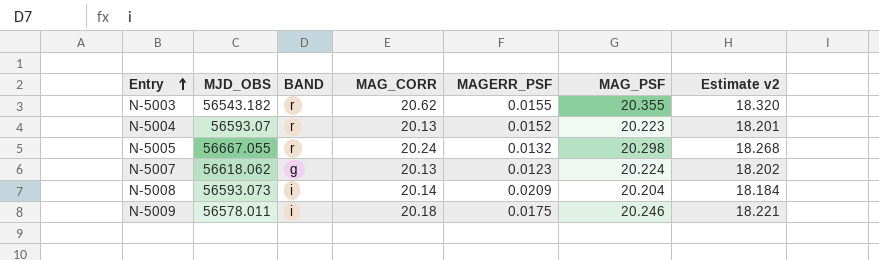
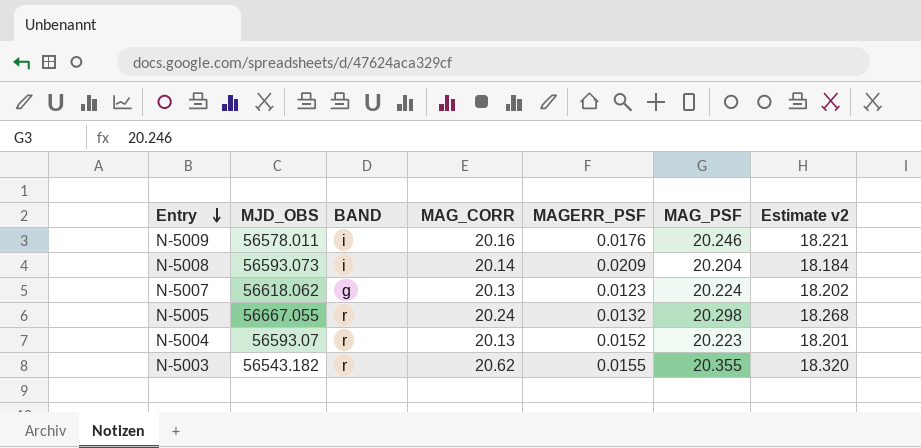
row order: Entry ascending -> Entry descending
N-5009 | MAG_CORR: 20.18 -> 20.16
N-5009 | MAGERR_PSF: 0.0175 -> 0.0176

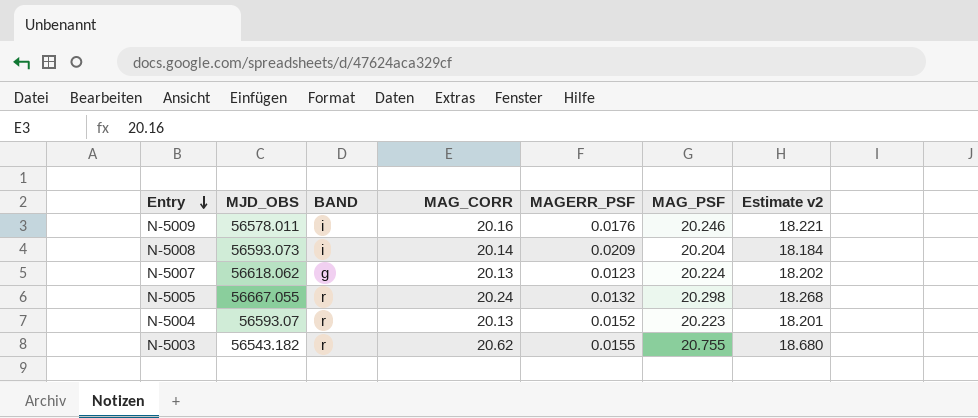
N-5003 | MAG_PSF: 20.355 -> 20.755
N-5003 | Estimate v2: 18.320 -> 18.680

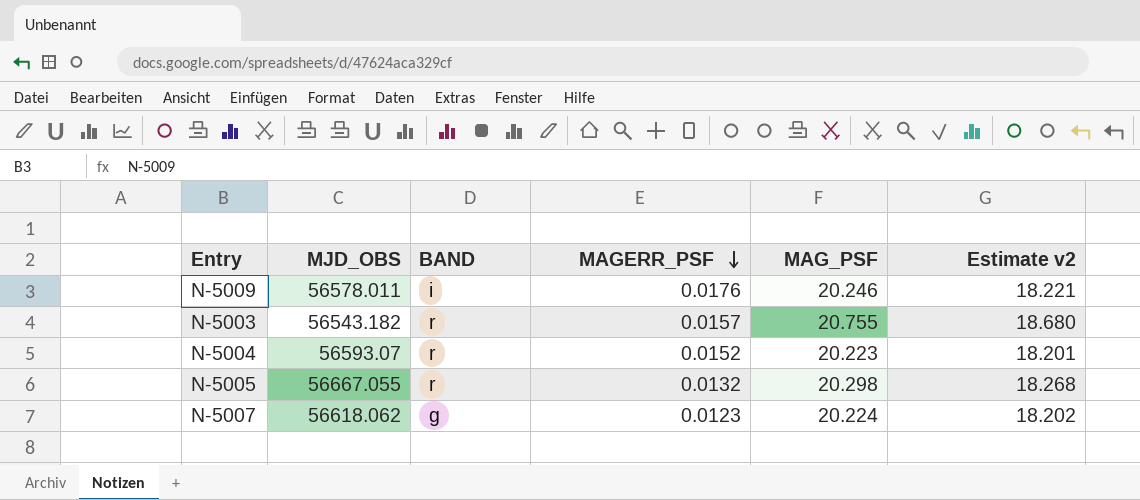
row order: Entry descending -> MAGERR_PSF descending
column MAG_CORR | position: 4 -> none
row N-5008: 56593.073 | i | 20.14 | 0.0209 | 20.204 | 18.184 -> none
N-5003 | MAGERR_PSF: 0.0155 -> 0.0157

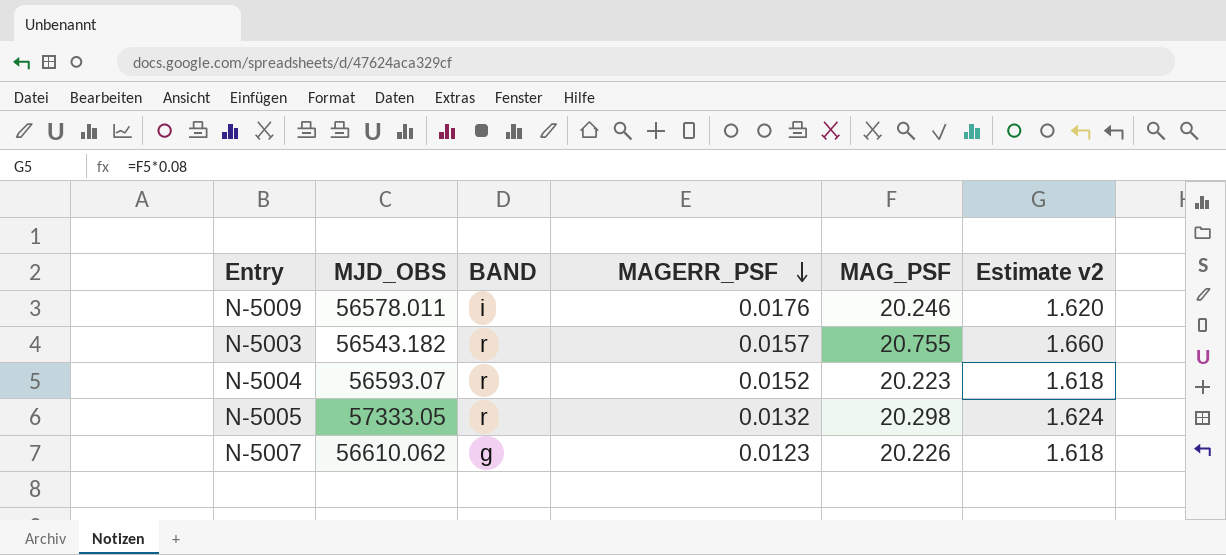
column Estimate v2 | formula: [MAG_PSF] * 0.9 -> [MAG_PSF] * 0.08
N-5005 | MJD_OBS: 56667.055 -> 57333.05
N-5007 | MJD_OBS: 56618.062 -> 56610.062
N-5007 | MAG_PSF: 20.224 -> 20.226

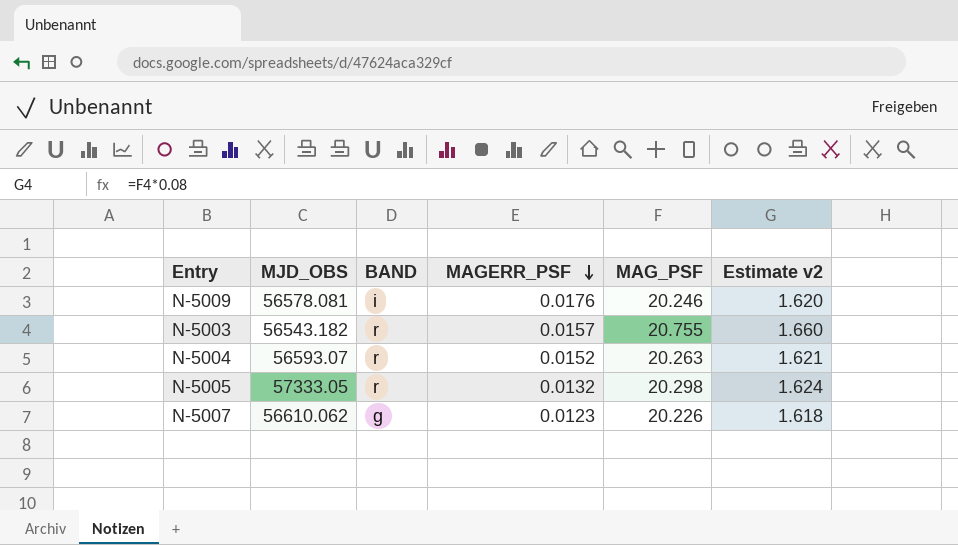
N-5009 | MJD_OBS: 56578.011 -> 56578.081
N-5004 | MAG_PSF: 20.223 -> 20.263
N-5004 | Estimate v2: 1.618 -> 1.621

